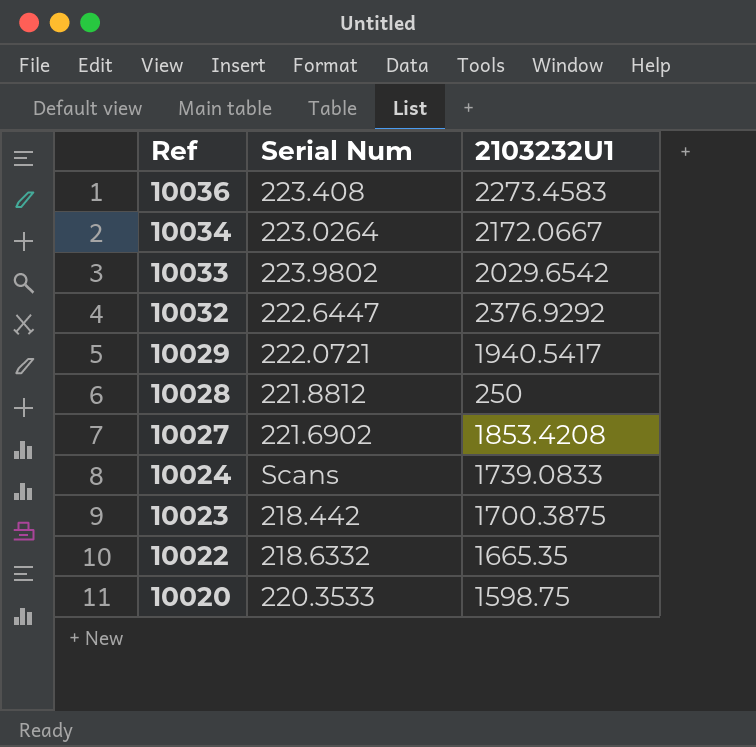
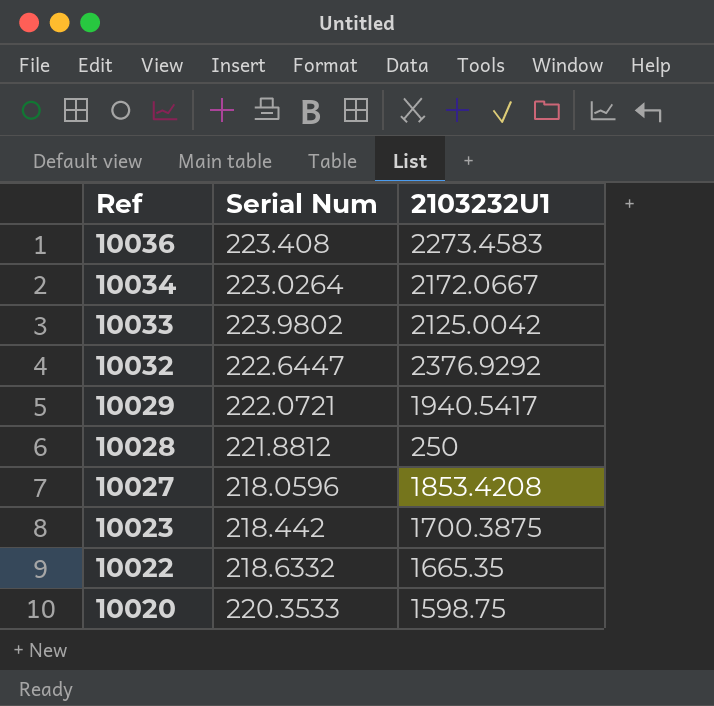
row 10024: Scans | 1739.0833 -> none
10033 | 2103232U1: 2029.6542 -> 2125.0042
10027 | Serial Num: 221.6902 -> 218.0596

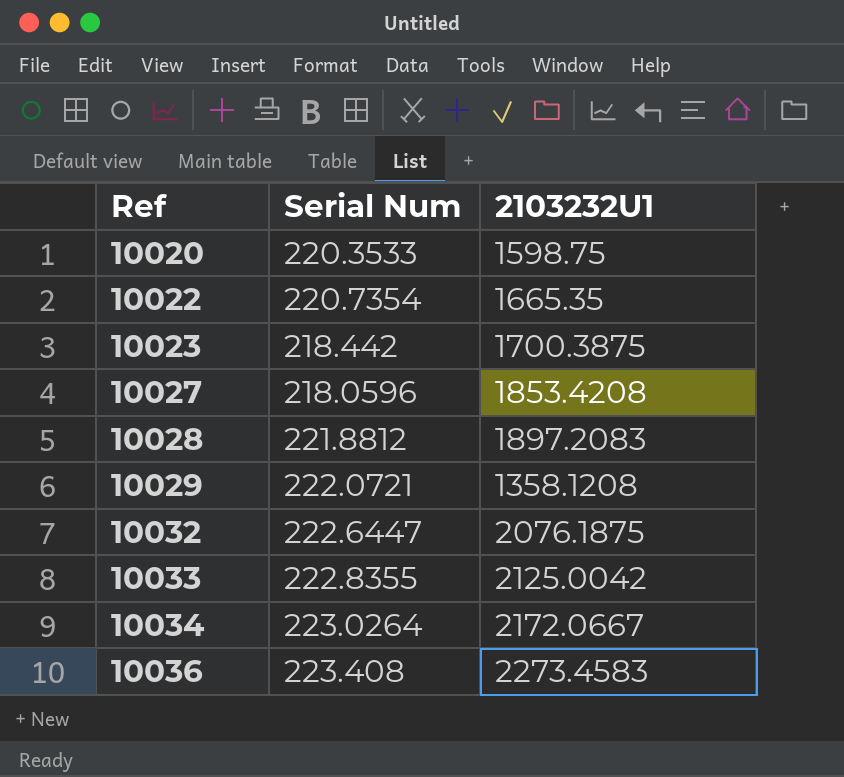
row order: Ref descending -> Ref ascending
10022 | Serial Num: 218.6332 -> 220.7354
10028 | 2103232U1: 250 -> 1897.2083
10029 | 2103232U1: 1940.5417 -> 1358.1208
10032 | 2103232U1: 2376.9292 -> 2076.1875
10033 | Serial Num: 223.9802 -> 222.8355

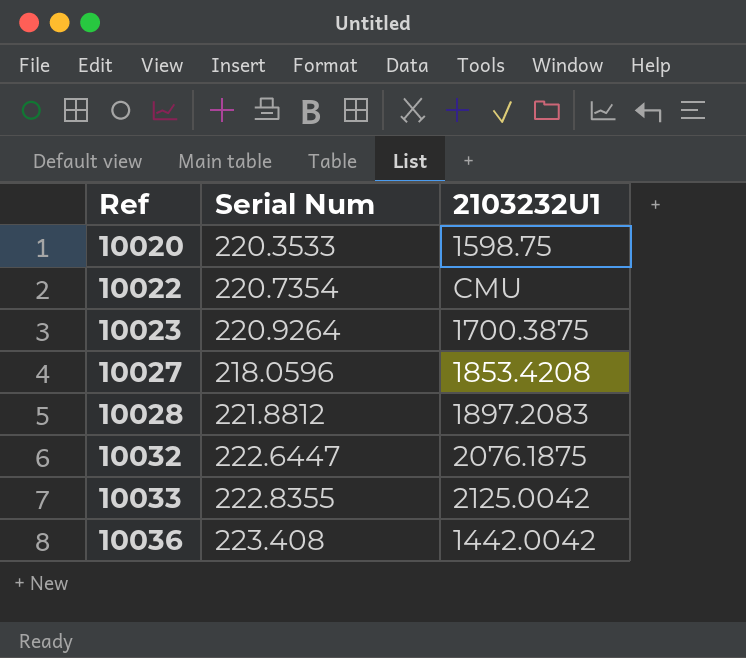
row 10029: 222.0721 | 1358.1208 -> none
row 10034: 223.0264 | 2172.0667 -> none
10022 | 2103232U1: 1665.35 -> CMU
10023 | Serial Num: 218.442 -> 220.9264
10036 | 2103232U1: 2273.4583 -> 1442.0042

